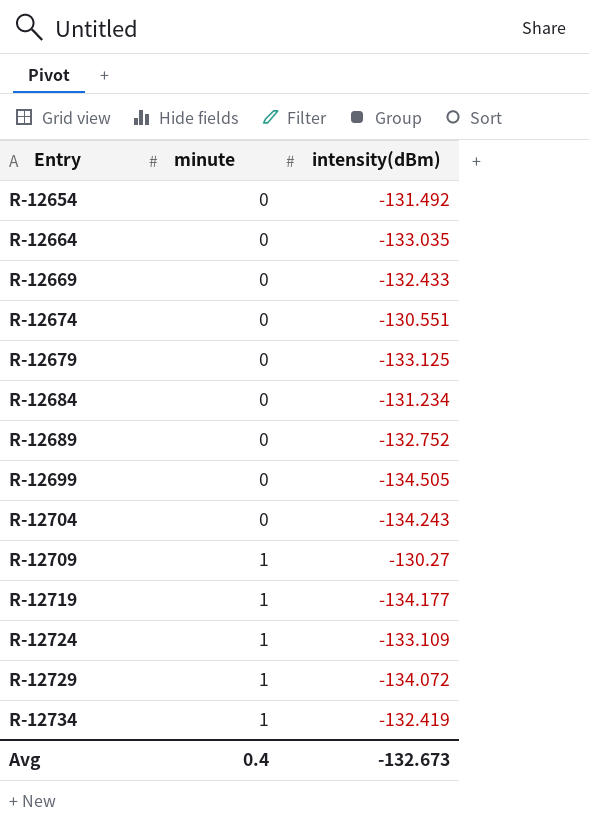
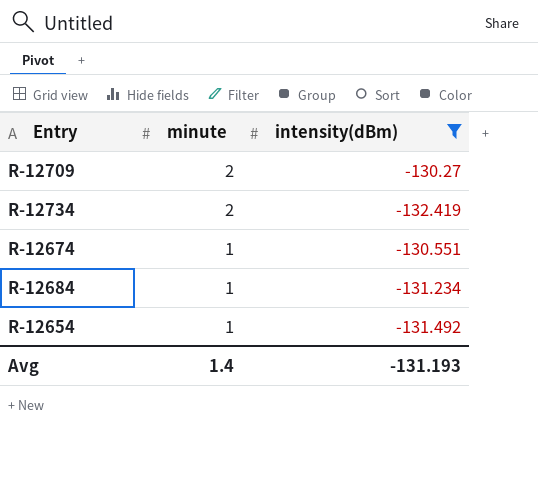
filter: none -> intensity(dBm) >= -132.419
row order: Entry ascending -> minute descending
R-12709 | minute: 1 -> 2
R-12734 | minute: 1 -> 2
R-12674 | minute: 0 -> 1
R-12684 | minute: 0 -> 1
R-12654 | minute: 0 -> 1
Avg | minute: 0.4 -> 1.4
Avg | intensity(dBm): -132.673 -> -131.193

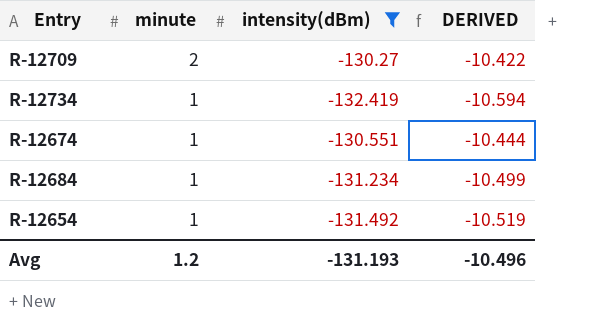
column DERIVED | formula: none -> [intensity(dBm)] * 0.08
R-12734 | minute: 2 -> 1
Avg | minute: 1.4 -> 1.2

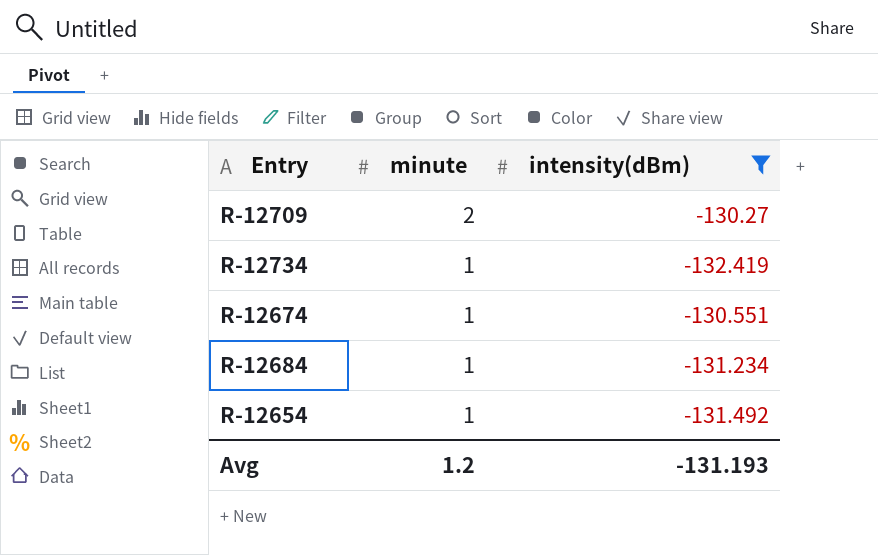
column DERIVED | formula: [intensity(dBm)] * 0.08 -> none

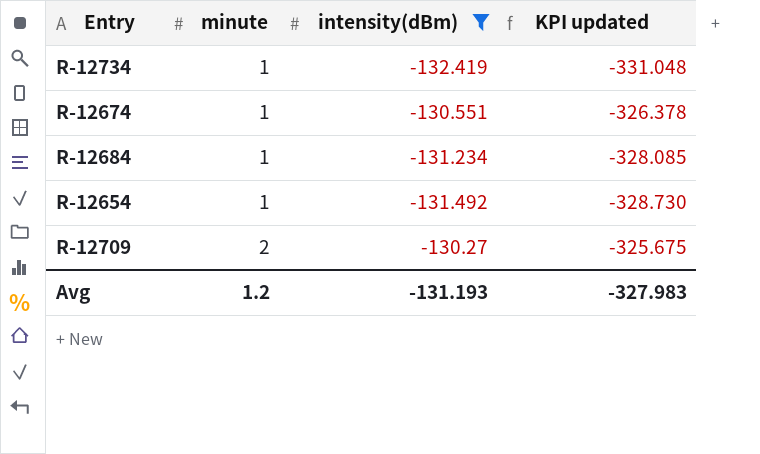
row order: minute descending -> minute ascending
column KPI updated | formula: none -> [intensity(dBm)] * 2.5

